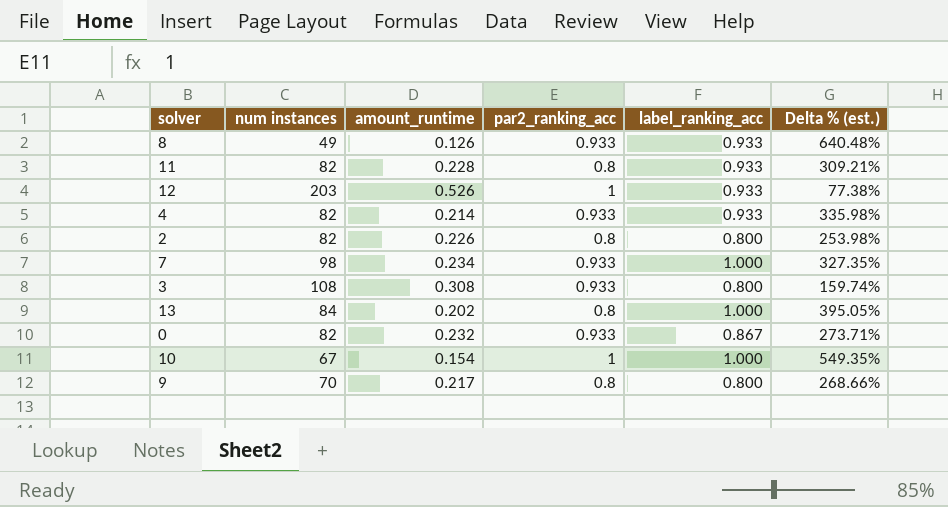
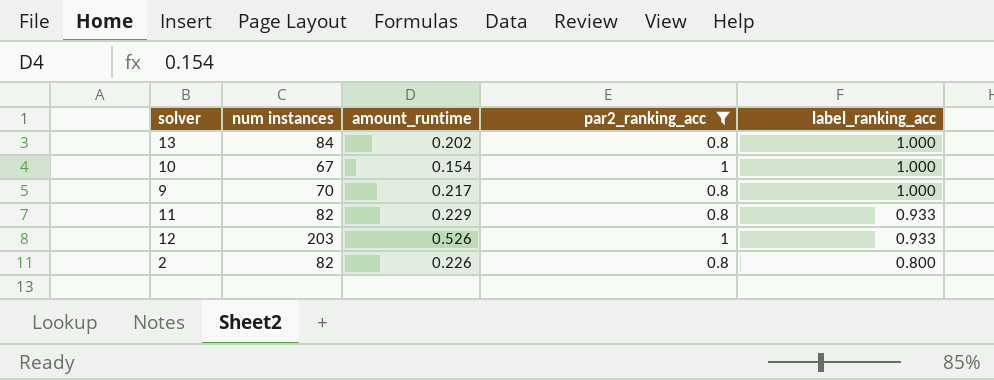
filter: none -> par2_ranking_acc != 0.933
row order: none -> label_ranking_acc descending
column Delta % (est.) | formula: ([label_ranking_acc] - [amount_runtime]) / [amount_runtime] -> none
9 | label_ranking_acc: 0.800 -> 1.000
11 | amount_runtime: 0.228 -> 0.229

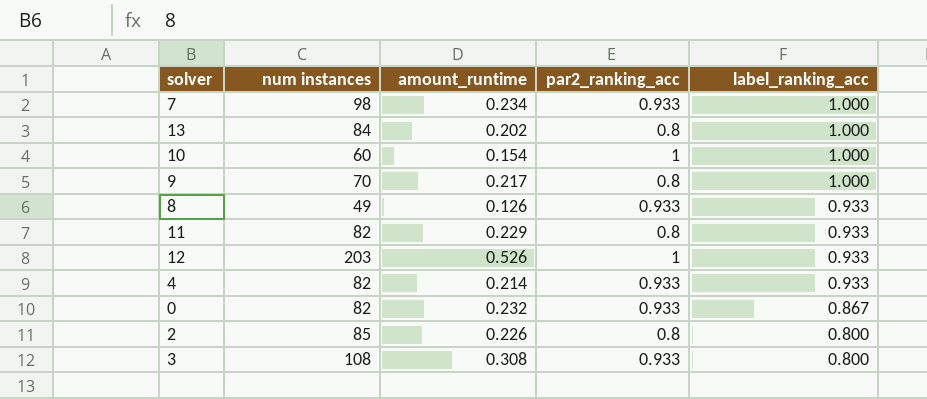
filter: par2_ranking_acc != 0.933 -> none
10 | num instances: 67 -> 60
2 | num instances: 82 -> 85

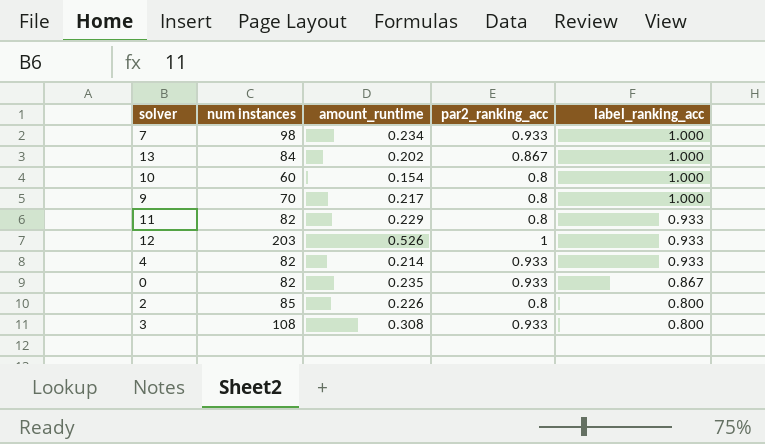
row 8: 49 | 0.126 | 0.933 | 0.933 -> none
13 | par2_ranking_acc: 0.8 -> 0.867
10 | par2_ranking_acc: 1 -> 0.8
0 | amount_runtime: 0.232 -> 0.235

